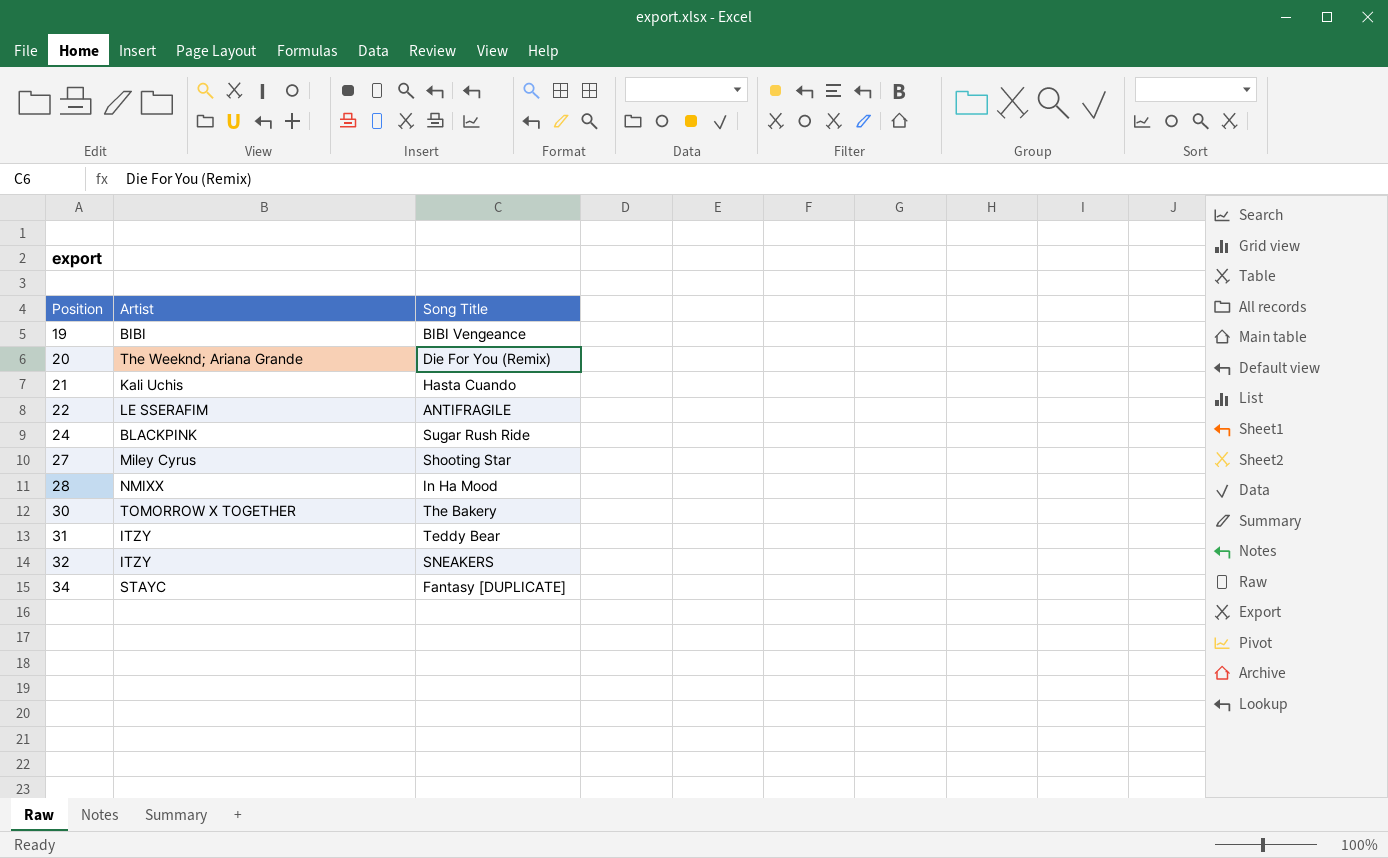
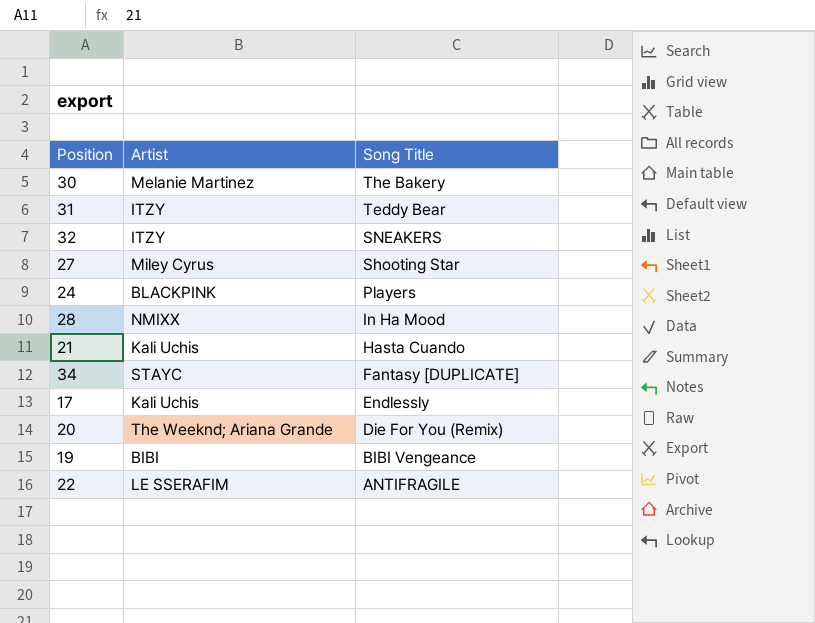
row order: Position ascending -> Song Title descending
30 | Artist: TOMORROW X TOGETHER -> Melanie Martinez
24 | Song Title: Sugar Rush Ride -> Players
row 17: none -> Kali Uchis | Endlessly

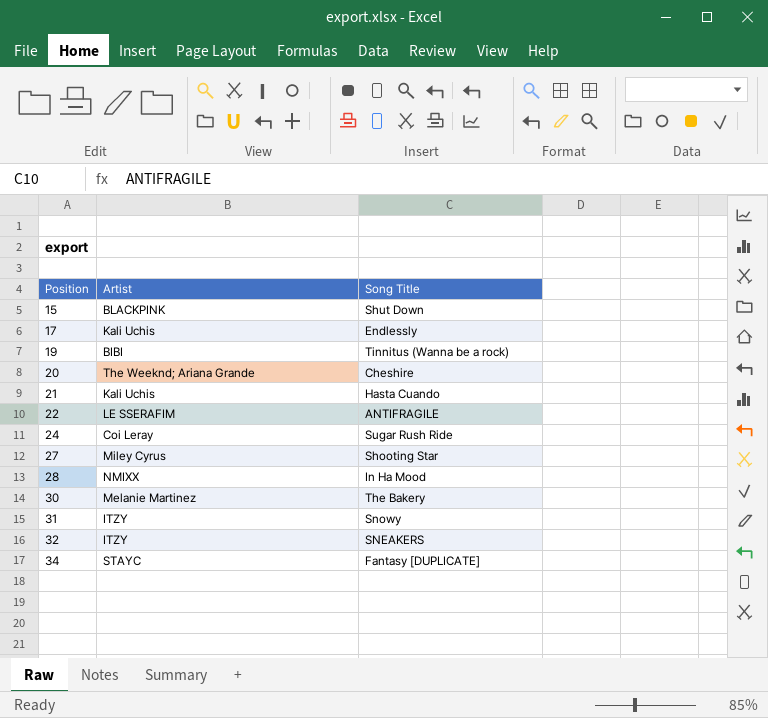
row order: Song Title descending -> Position ascending
row 15: none -> BLACKPINK | Shut Down
19 | Song Title: BIBI Vengeance -> Tinnitus (Wanna be a rock)
20 | Song Title: Die For You (Remix) -> Cheshire
24 | Artist: BLACKPINK -> Coi Leray
24 | Song Title: Players -> Sugar Rush Ride
31 | Song Title: Teddy Bear -> Snowy

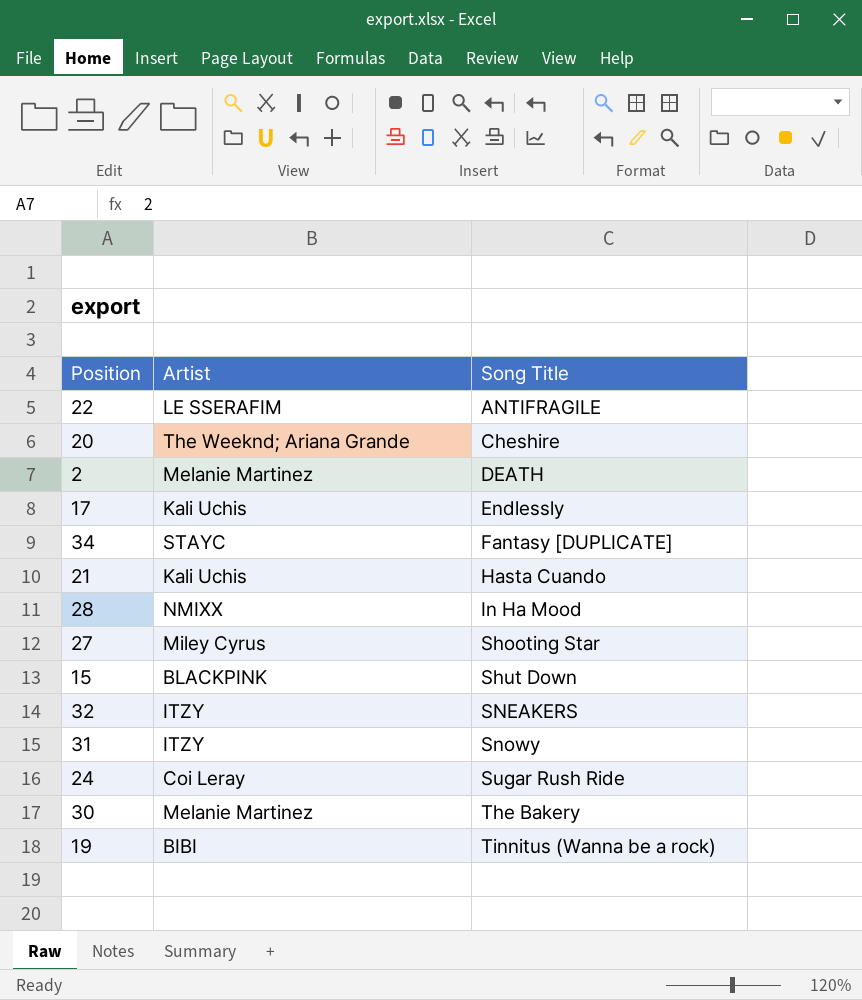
row order: Position ascending -> Song Title ascending
row 2: none -> Melanie Martinez | DEATH

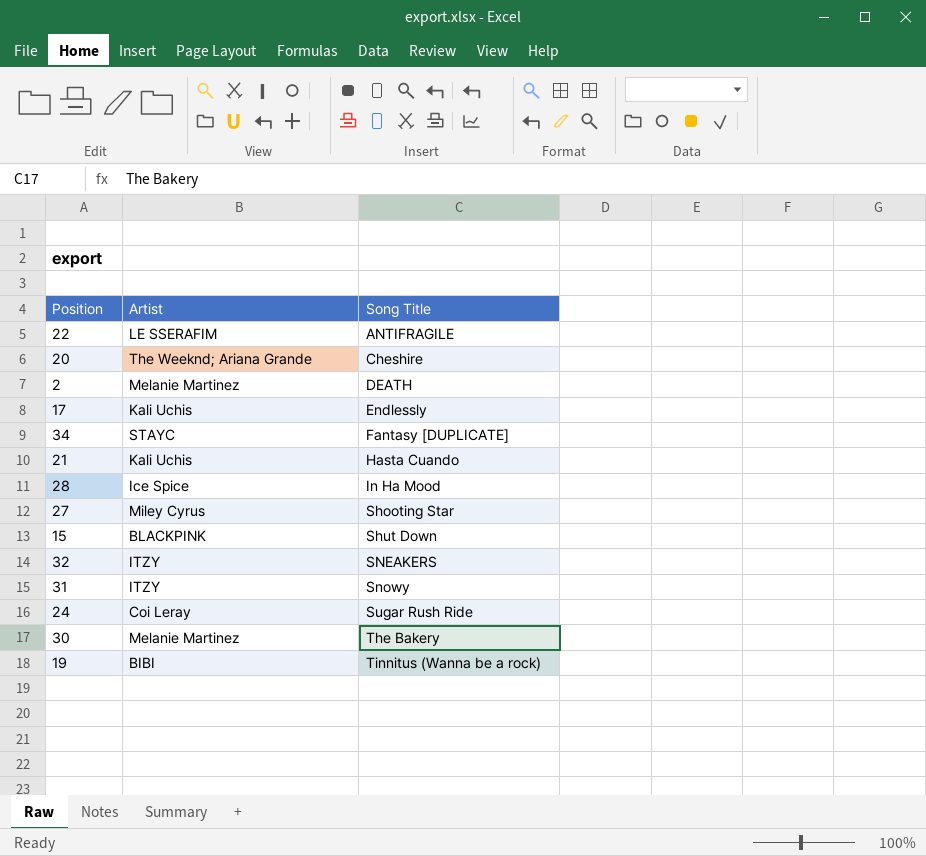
28 | Artist: NMIXX -> Ice Spice

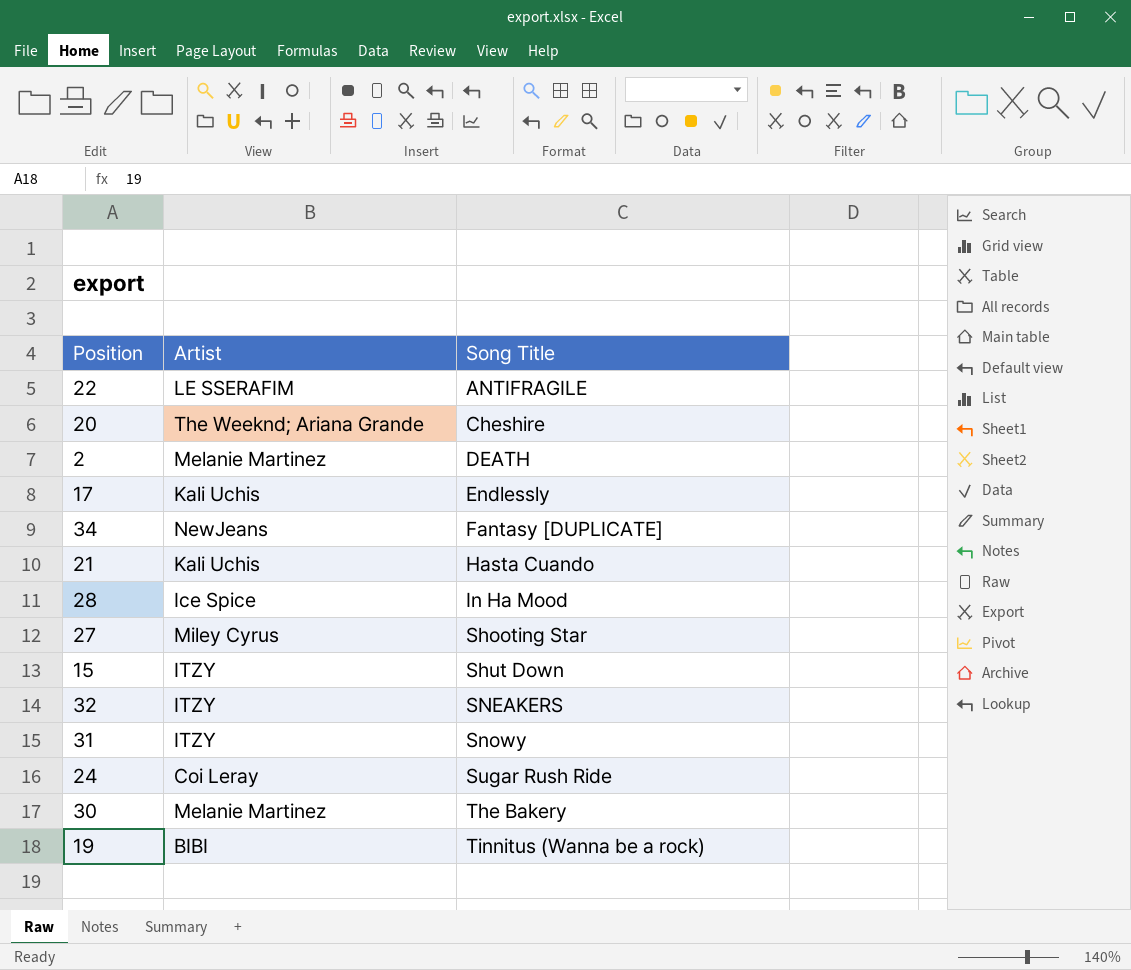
34 | Artist: STAYC -> NewJeans
15 | Artist: BLACKPINK -> ITZY

